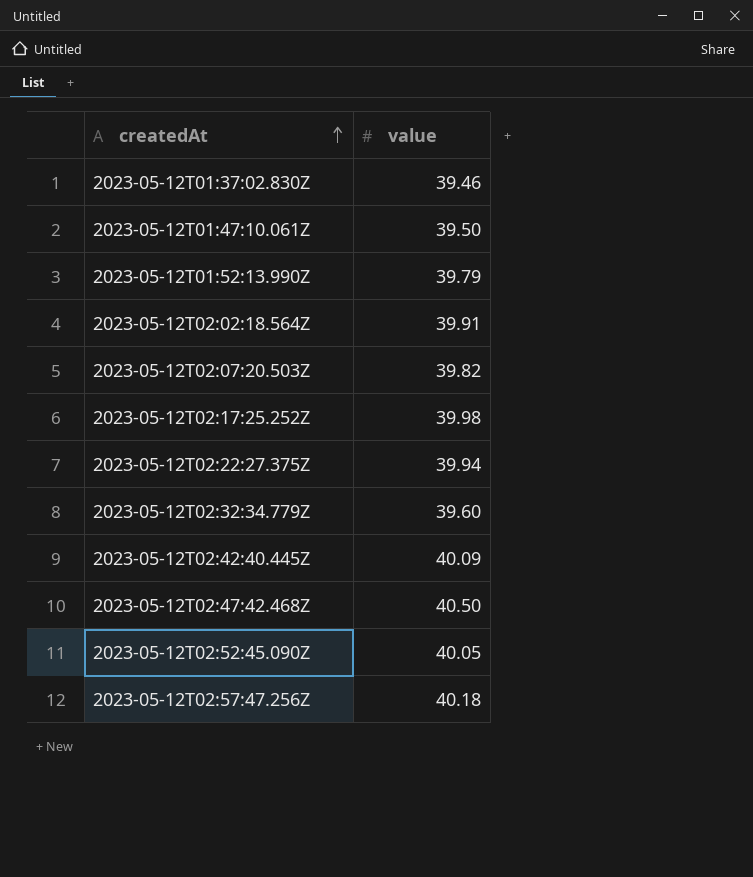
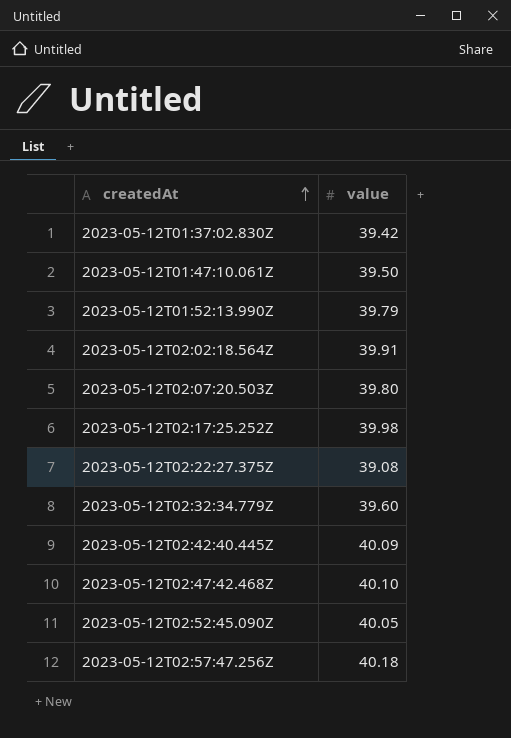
2023-05-12T01:37:02.830Z | value: 39.46 -> 39.42
2023-05-12T02:07:20.503Z | value: 39.82 -> 39.80
2023-05-12T02:22:27.375Z | value: 39.94 -> 39.08
2023-05-12T02:47:42.468Z | value: 40.50 -> 40.10

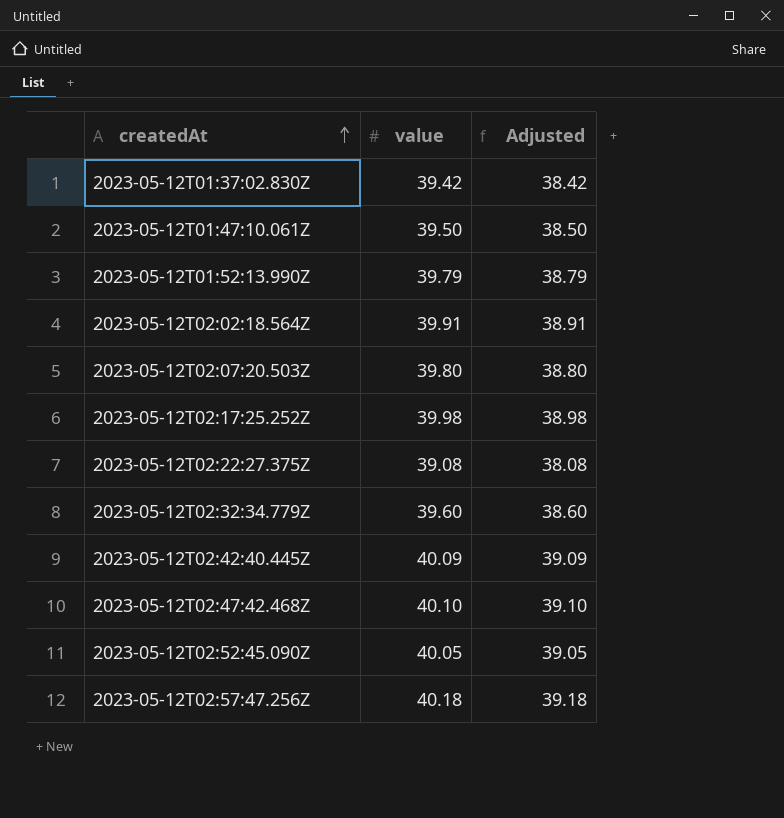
column Adjusted | formula: none -> [value] - 1

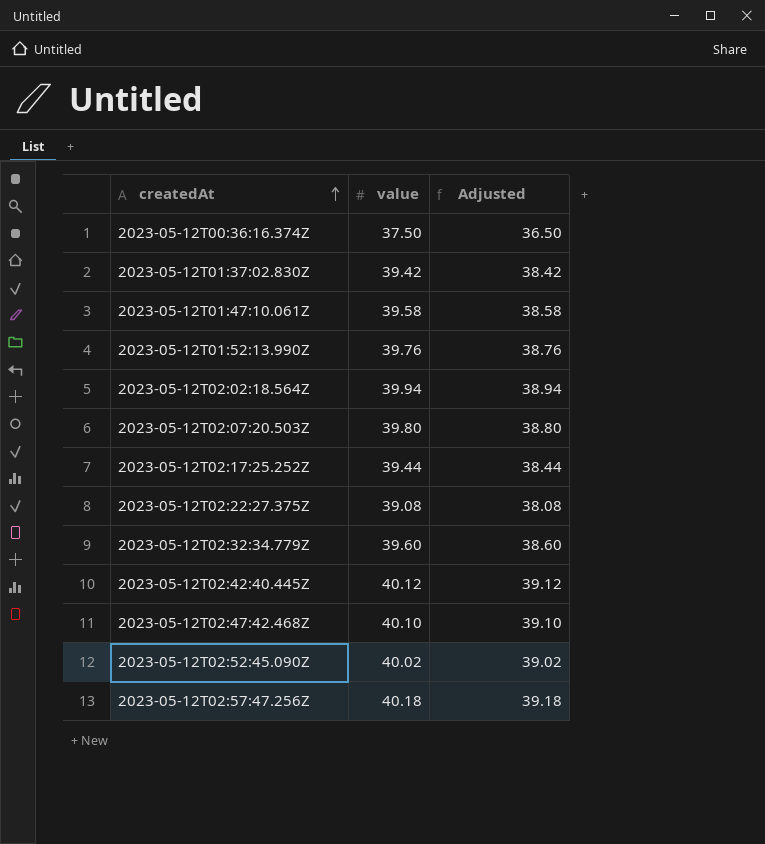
row 2023-05-12T00:36:16.374Z: none -> 37.50 | 36.50
2023-05-12T01:47:10.061Z | value: 39.50 -> 39.58
2023-05-12T01:47:10.061Z | Adjusted: 38.50 -> 38.58
2023-05-12T01:52:13.990Z | value: 39.79 -> 39.76
2023-05-12T01:52:13.990Z | Adjusted: 38.79 -> 38.76
2023-05-12T02:02:18.564Z | value: 39.91 -> 39.94
2023-05-12T02:02:18.564Z | Adjusted: 38.91 -> 38.94
2023-05-12T02:17:25.252Z | value: 39.98 -> 39.44
2023-05-12T02:17:25.252Z | Adjusted: 38.98 -> 38.44
2023-05-12T02:42:40.445Z | value: 40.09 -> 40.12
2023-05-12T02:42:40.445Z | Adjusted: 39.09 -> 39.12
2023-05-12T02:52:45.090Z | value: 40.05 -> 40.02
2023-05-12T02:52:45.090Z | Adjusted: 39.05 -> 39.02

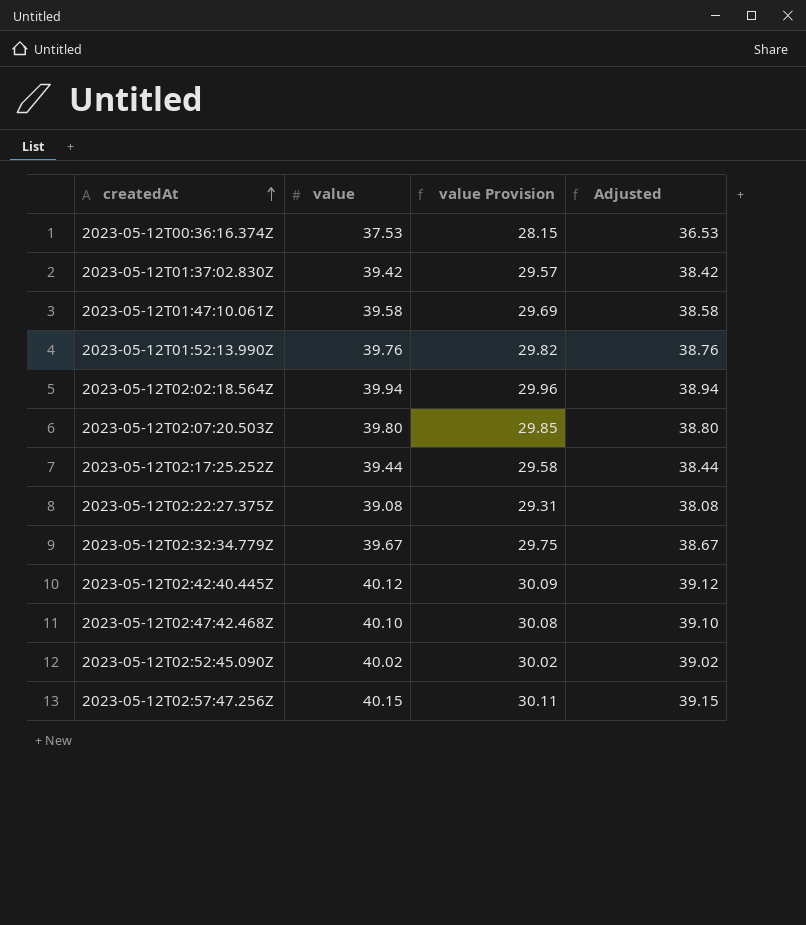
column value Provision | formula: none -> [value] * 0.75
2023-05-12T00:36:16.374Z | value: 37.50 -> 37.53
2023-05-12T00:36:16.374Z | Adjusted: 36.50 -> 36.53
2023-05-12T02:32:34.779Z | value: 39.60 -> 39.67
2023-05-12T02:32:34.779Z | Adjusted: 38.60 -> 38.67
2023-05-12T02:57:47.256Z | value: 40.18 -> 40.15
2023-05-12T02:57:47.256Z | Adjusted: 39.18 -> 39.15

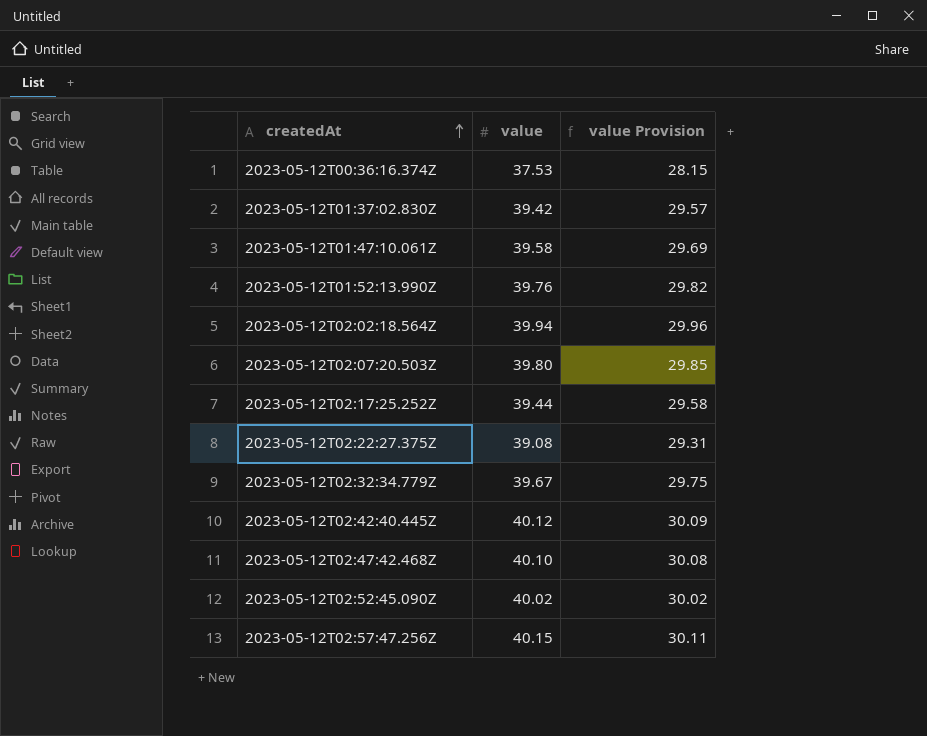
column Adjusted | formula: [value] - 1 -> none

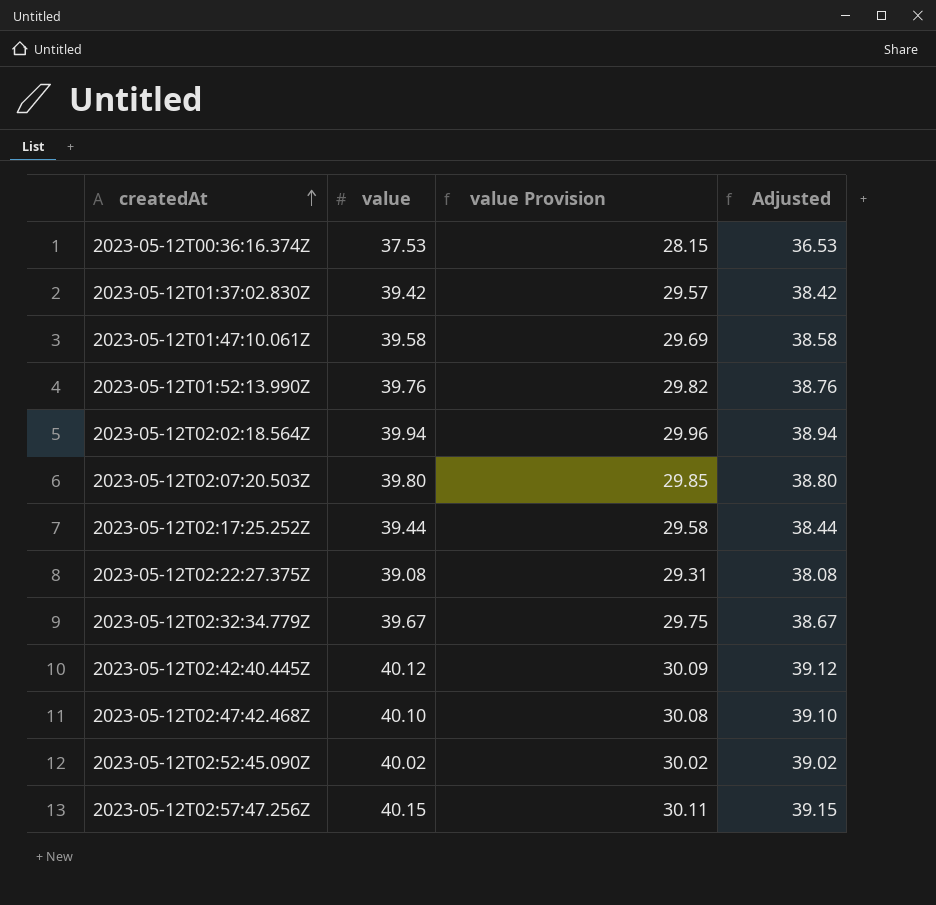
column Adjusted | formula: none -> [value] - 1

